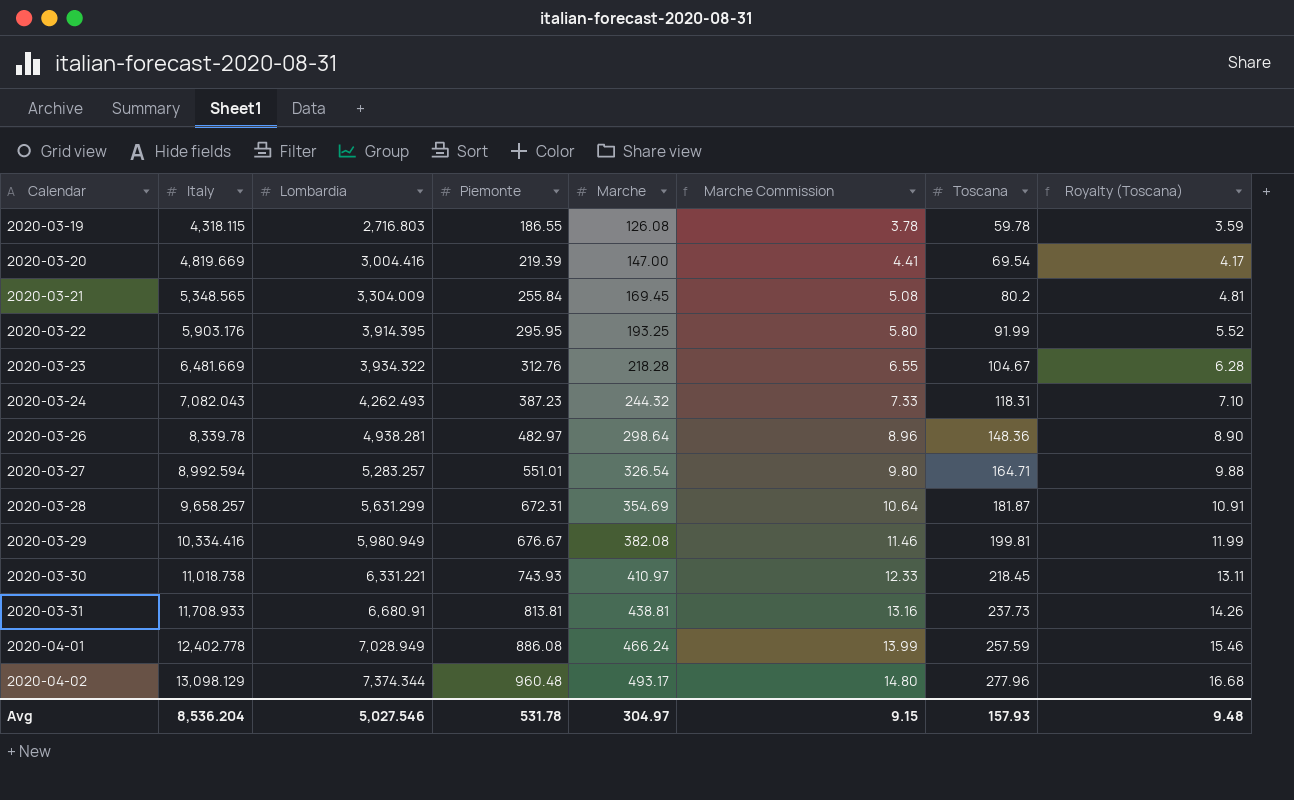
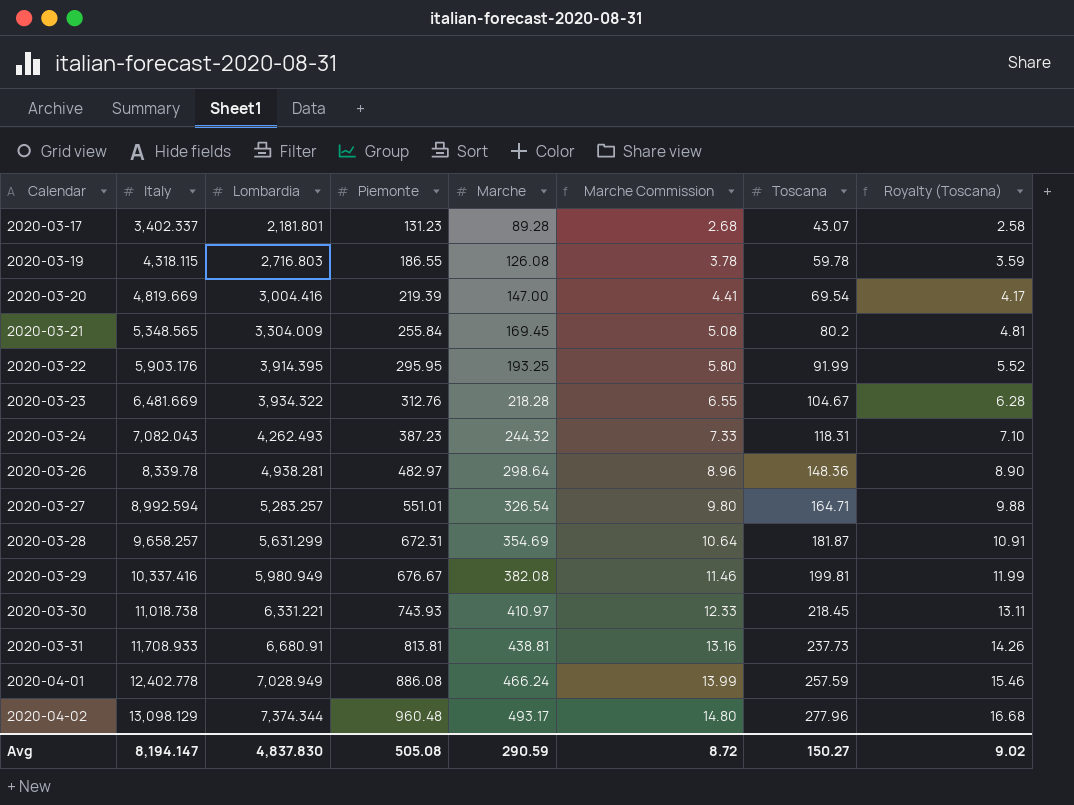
row 2020-03-17: none -> 3,402.337 | 2,181.801 | 131.23 | 89.28 | 2.68 | 43.07 | 2.58
2020-03-29 | Italy: 10,334.416 -> 10,337.416
Avg | Italy: 8,536.204 -> 8,194.147
Avg | Lombardia: 5,027.546 -> 4,837.830
Avg | Piemonte: 531.78 -> 505.08
Avg | Marche: 304.97 -> 290.59
Avg | Marche Commission: 9.15 -> 8.72
Avg | Toscana: 157.93 -> 150.27
Avg | Royalty (Toscana): 9.48 -> 9.02

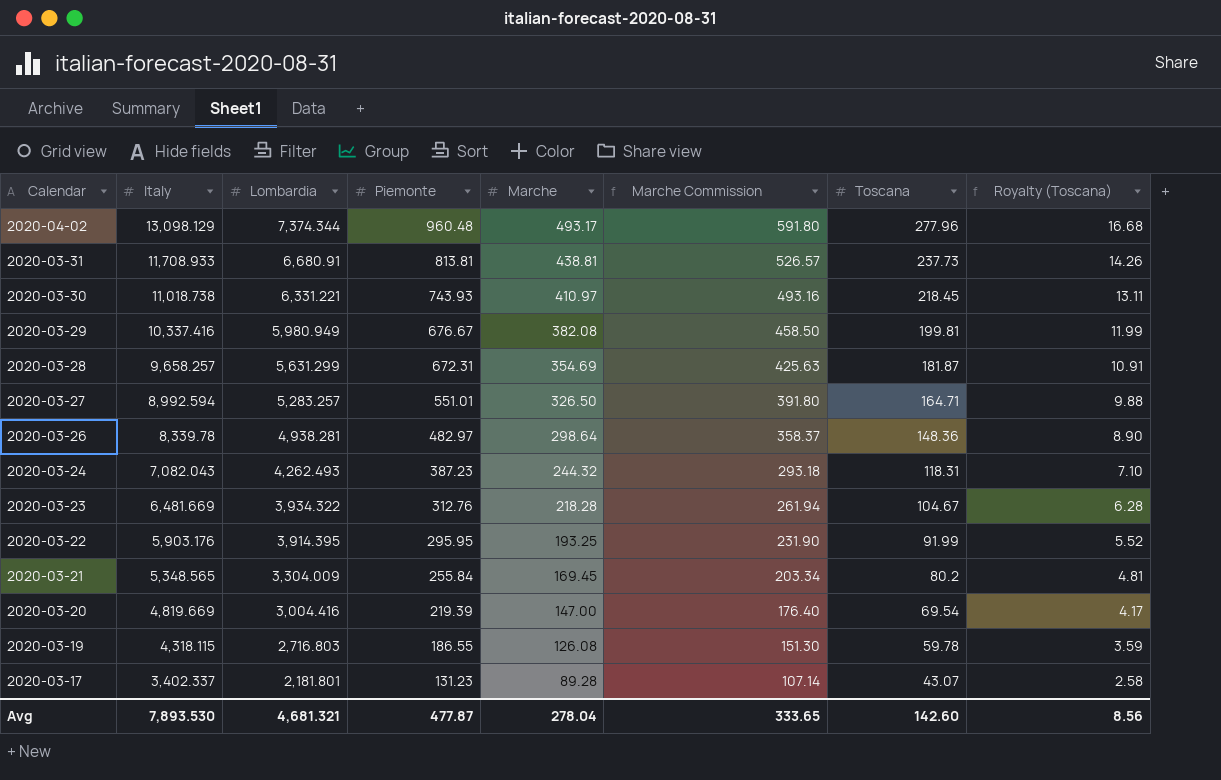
row order: Calendar ascending -> Calendar descending
column Marche Commission | formula: [Marche] * 0.03 -> [Marche] * 1.2
row 2020-04-01: 12,402.778 | 7,028.949 | 886.08 | 466.24 | 13.99 | 257.59 | 15.46 -> none
2020-03-27 | Marche: 326.54 -> 326.50
Avg | Italy: 8,194.147 -> 7,893.530
Avg | Lombardia: 4,837.830 -> 4,681.321
Avg | Piemonte: 505.08 -> 477.87
Avg | Marche: 290.59 -> 278.04
Avg | Marche Commission: 8.72 -> 333.65
Avg | Toscana: 150.27 -> 142.60
Avg | Royalty (Toscana): 9.02 -> 8.56

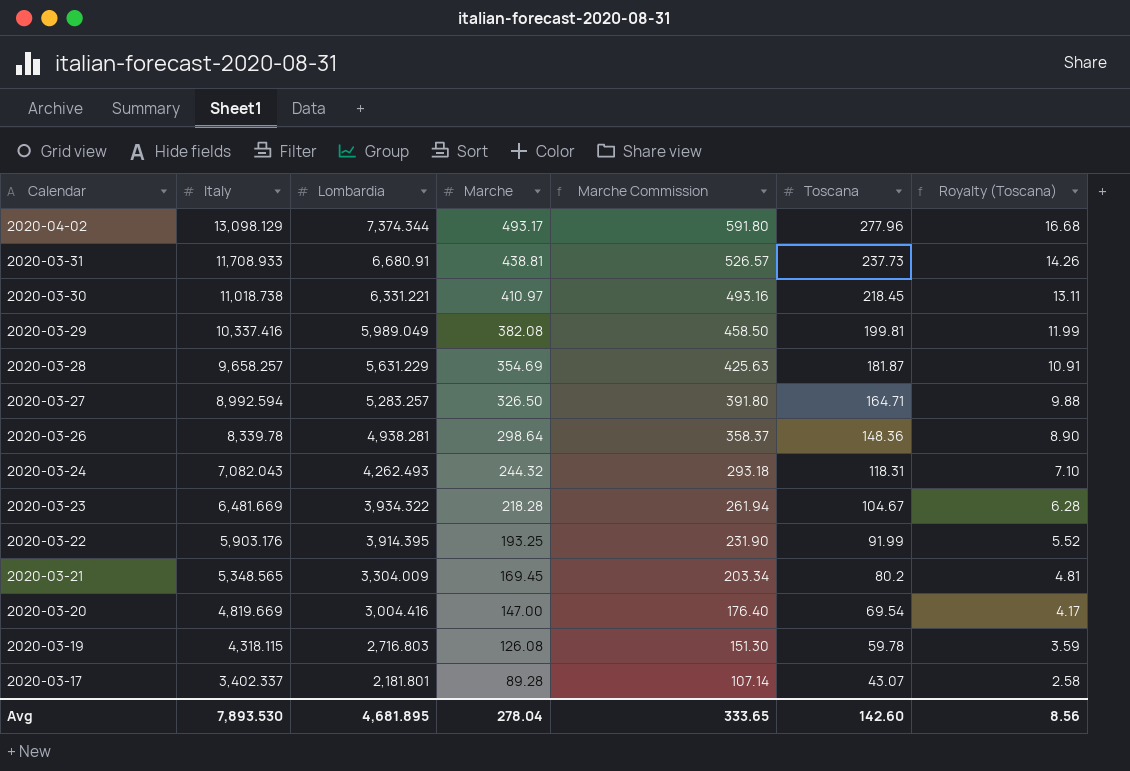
column Piemonte | position: 4 -> none
2020-03-29 | Lombardia: 5,980.949 -> 5,989.049
2020-03-28 | Lombardia: 5,631.299 -> 5,631.229
Avg | Lombardia: 4,681.321 -> 4,681.895

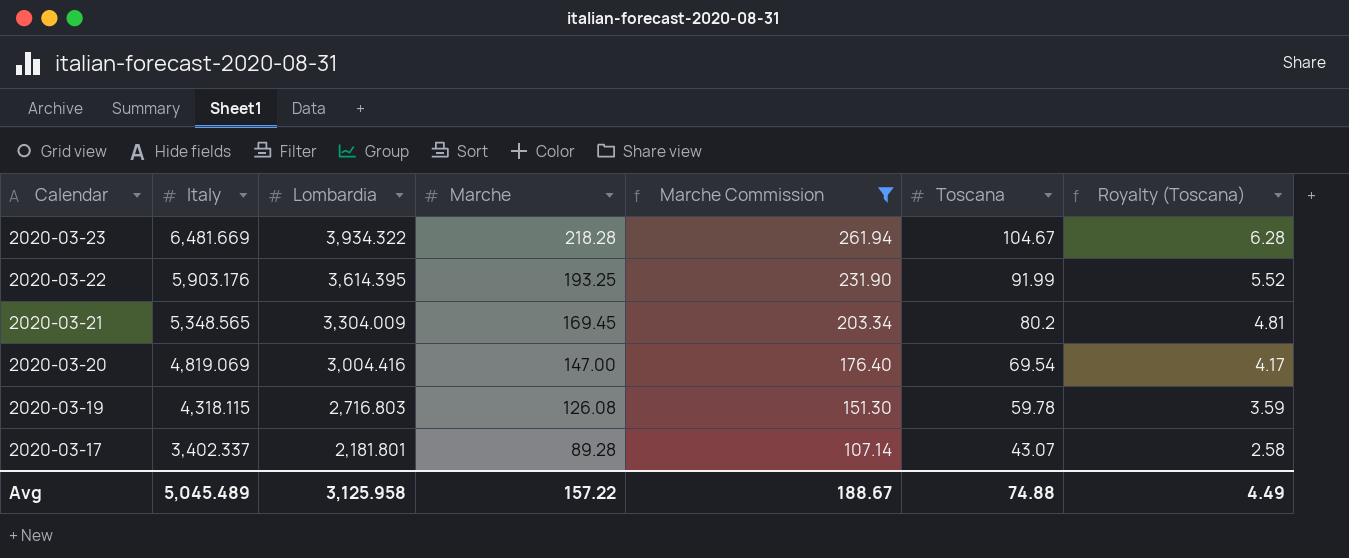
filter: none -> Marche Commission <= 261.94
2020-03-22 | Lombardia: 3,914.395 -> 3,614.395
2020-03-20 | Italy: 4,819.669 -> 4,819.069
Avg | Italy: 7,893.530 -> 5,045.489
Avg | Lombardia: 4,681.895 -> 3,125.958
Avg | Marche: 278.04 -> 157.22
Avg | Marche Commission: 333.65 -> 188.67
Avg | Toscana: 142.60 -> 74.88
Avg | Royalty (Toscana): 8.56 -> 4.49

